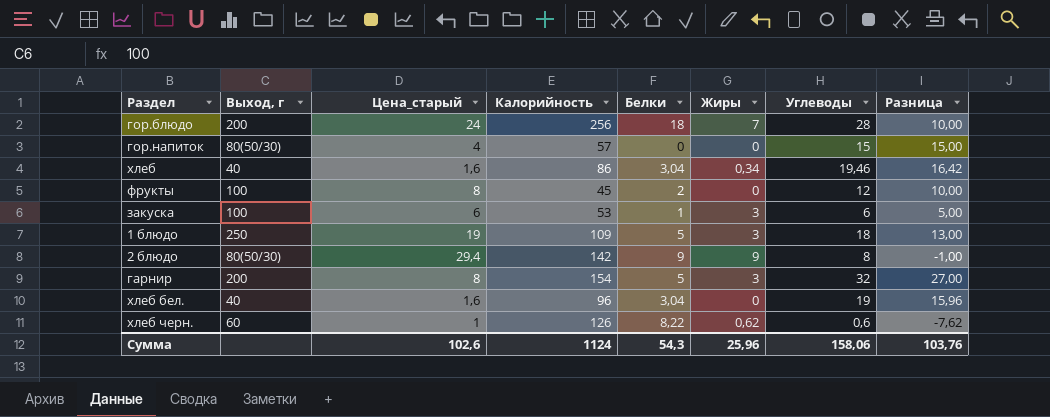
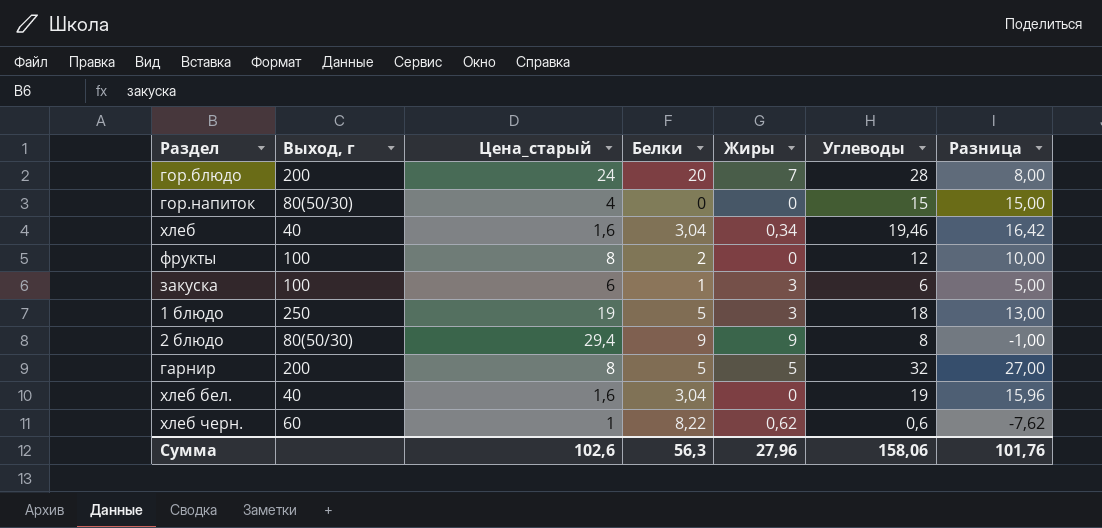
column Калорийность | position: 4 -> none
гор.блюдо | Белки: 18 -> 20
гор.блюдо | Разница: 10,00 -> 8,00
гарнир | Жиры: 3 -> 5
Сумма | Белки: 54,3 -> 56,3
Сумма | Жиры: 25,96 -> 27,96
Сумма | Разница: 103,76 -> 101,76

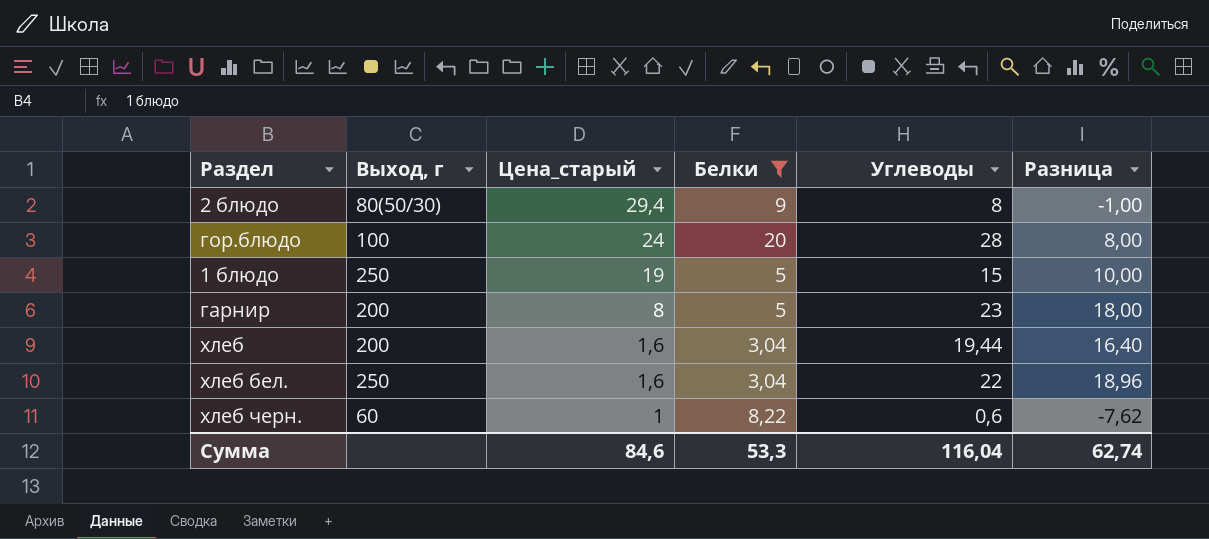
filter: none -> Белки >= 3,04
row order: none -> Цена_старый descending
column Жиры | position: 5 -> none
гор.блюдо | Выход, г: 200 -> 100
1 блюдо | Углеводы: 18 -> 15
1 блюдо | Разница: 13,00 -> 10,00
гарнир | Углеводы: 32 -> 23
гарнир | Разница: 27,00 -> 18,00
хлеб | Выход, г: 40 -> 200
хлеб | Углеводы: 19,46 -> 19,44
хлеб | Разница: 16,42 -> 16,40
хлеб бел. | Выход, г: 40 -> 250
хлеб бел. | Углеводы: 19 -> 22
хлеб бел. | Разница: 15,96 -> 18,96
Сумма | Цена_старый: 102,6 -> 84,6
Сумма | Белки: 56,3 -> 53,3
Сумма | Углеводы: 158,06 -> 116,04
Сумма | Разница: 101,76 -> 62,74

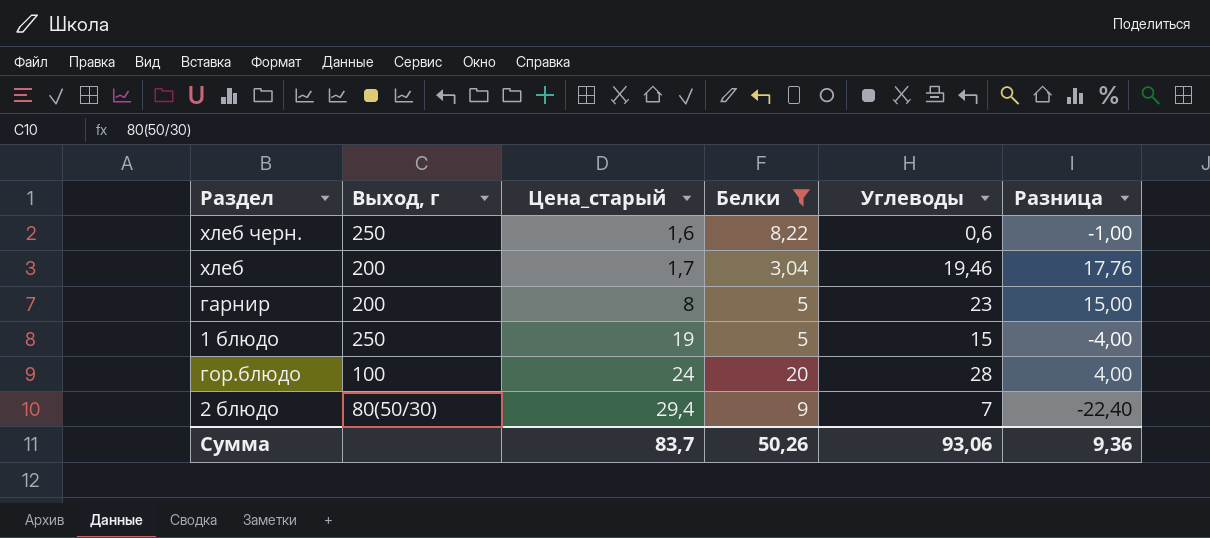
row order: Цена_старый descending -> Цена_старый ascending
column Разница | formula: [Углеводы] - [Белки] -> [Углеводы] - [Цена_старый]
row хлеб бел.: 250 | 1,6 | 3,04 | 22 | 18,96 -> none
хлеб черн. | Выход, г: 60 -> 250
хлеб черн. | Цена_старый: 1 -> 1,6
хлеб | Цена_старый: 1,6 -> 1,7
хлеб | Углеводы: 19,44 -> 19,46
2 блюдо | Углеводы: 8 -> 7
Сумма | Цена_старый: 84,6 -> 83,7
Сумма | Белки: 53,3 -> 50,26
Сумма | Углеводы: 116,04 -> 93,06
Сумма | Разница: 62,74 -> 9,36

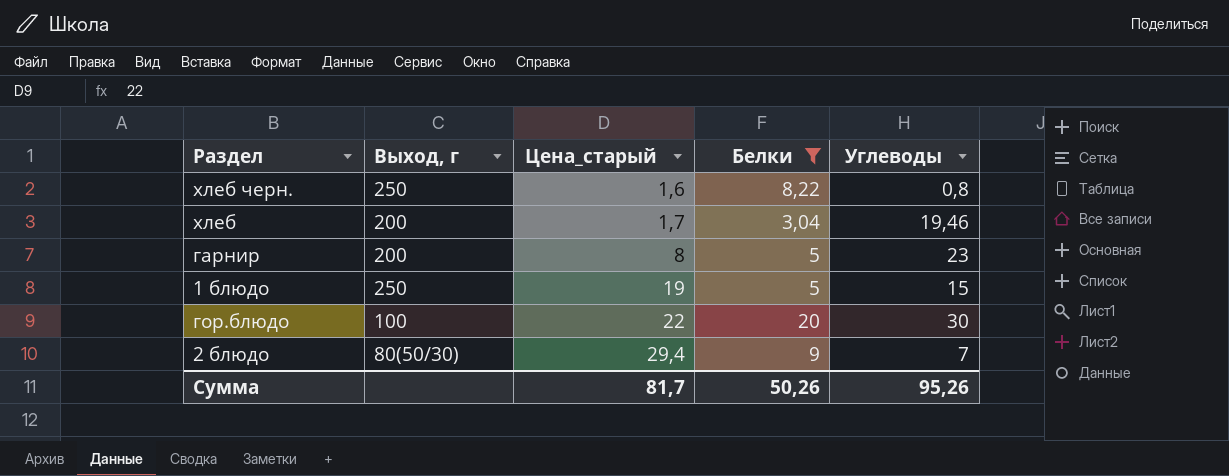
column Разница | formula: [Углеводы] - [Цена_старый] -> none
хлеб черн. | Углеводы: 0,6 -> 0,8
гор.блюдо | Цена_старый: 24 -> 22
гор.блюдо | Углеводы: 28 -> 30
Сумма | Цена_старый: 83,7 -> 81,7
Сумма | Углеводы: 93,06 -> 95,26

